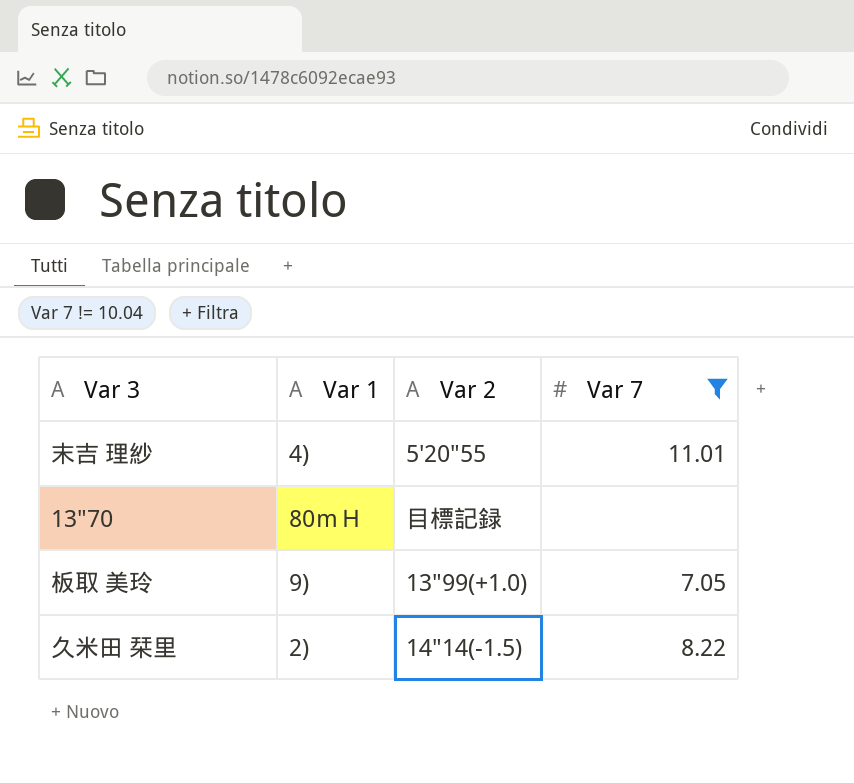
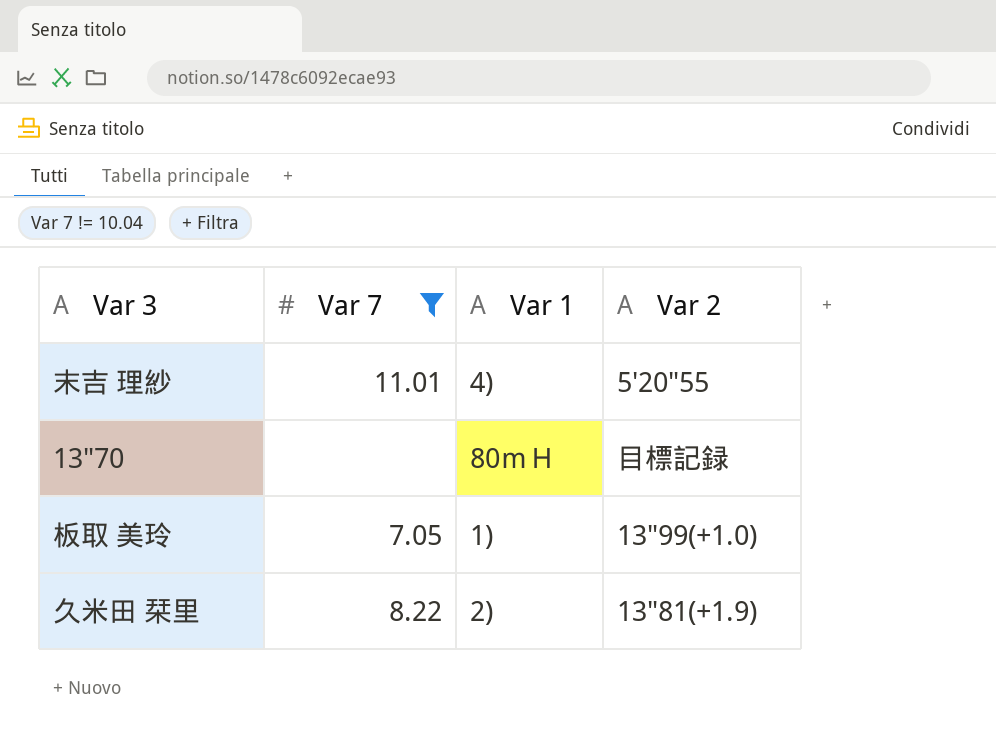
column Var 7 | position: 4 -> 2
板取 美玲 | Var 1: 9) -> 1)
久米田 栞里 | Var 2: 14"14(-1.5) -> 13"81(+1.9)

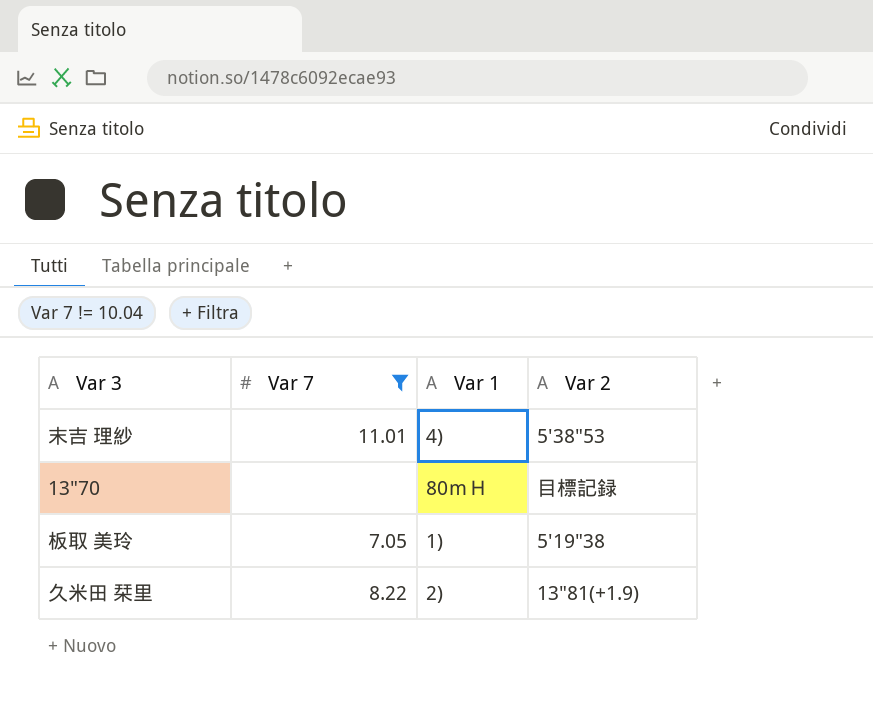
末吉 理紗 | Var 2: 5'20"55 -> 5'38"53
板取 美玲 | Var 2: 13"99(+1.0) -> 5'19"38

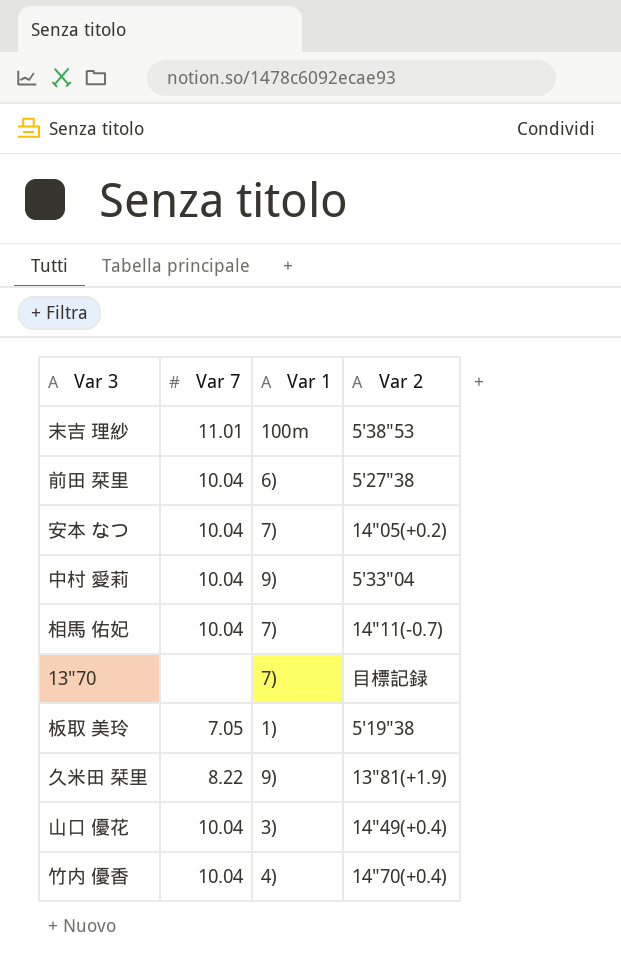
filter: Var 7 != 10.04 -> none
末吉 理紗 | Var 1: 4) -> 100ｍ
13"70 | Var 1: 80ｍＨ -> 7)
久米田 栞里 | Var 1: 2) -> 9)

